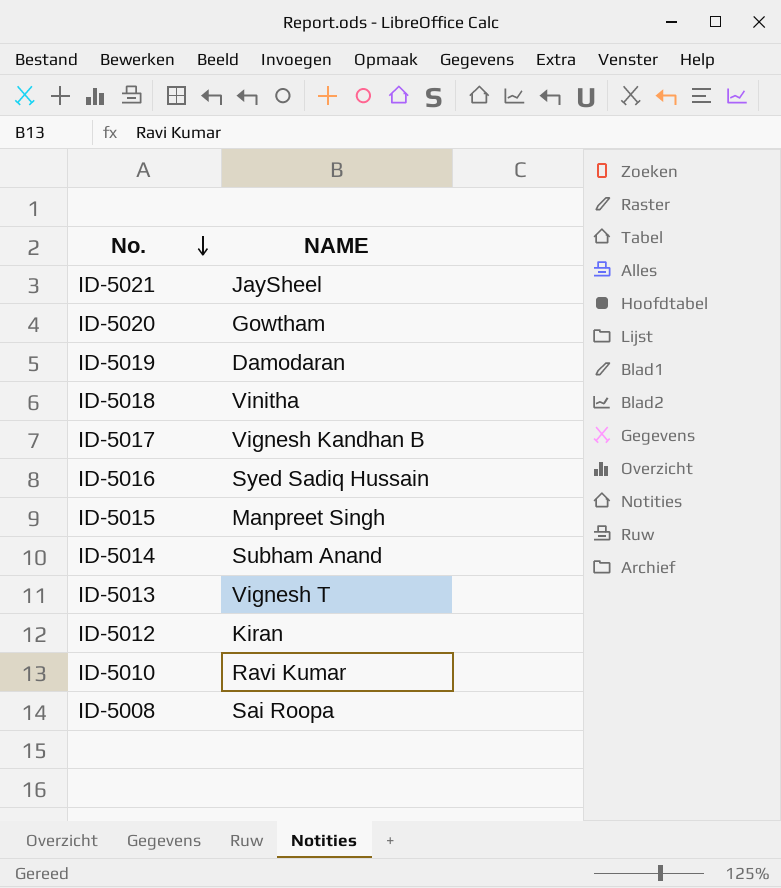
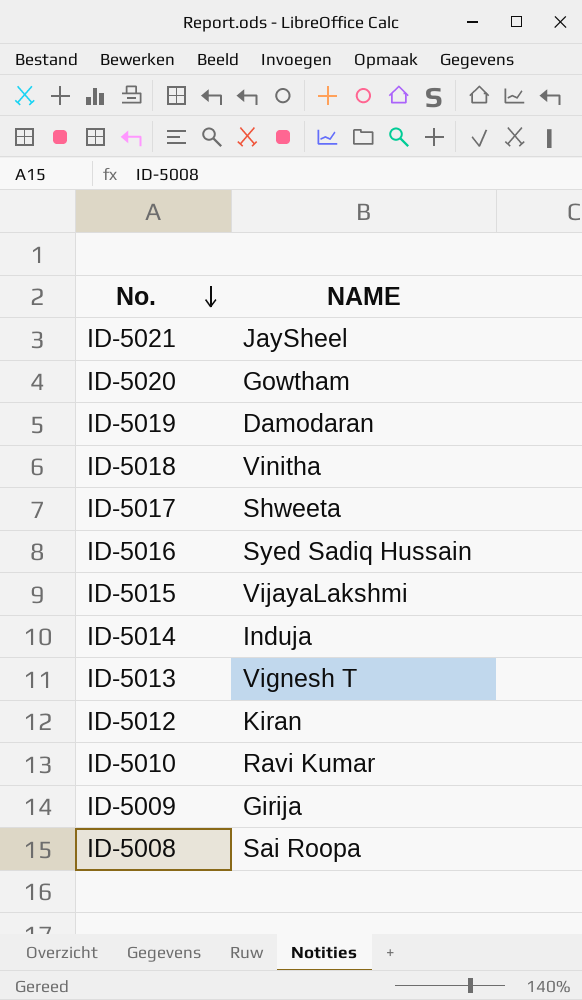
ID-5017 | NAME: Vignesh Kandhan B -> Shweeta
ID-5015 | NAME: Manpreet Singh -> VijayaLakshmi
ID-5014 | NAME: Subham Anand -> Induja
row ID-5009: none -> Girija

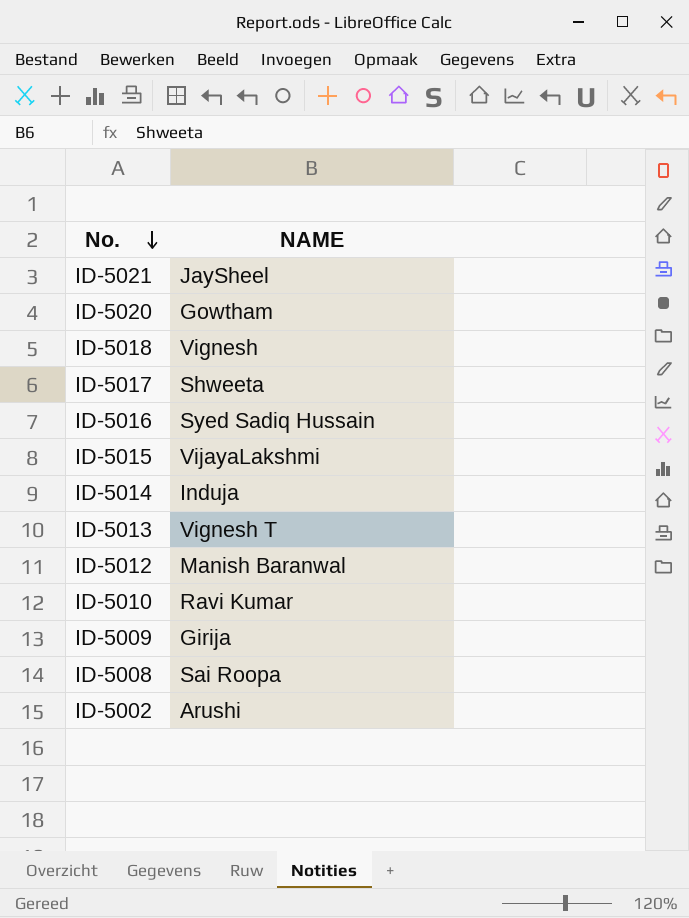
row ID-5019: Damodaran -> none
ID-5018 | NAME: Vinitha -> Vignesh
ID-5012 | NAME: Kiran -> Manish Baranwal
row ID-5002: none -> Arushi

